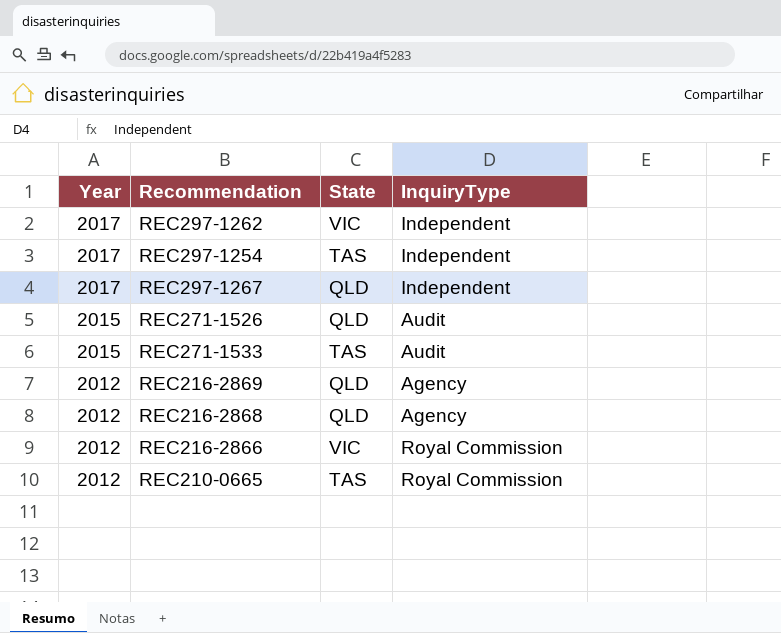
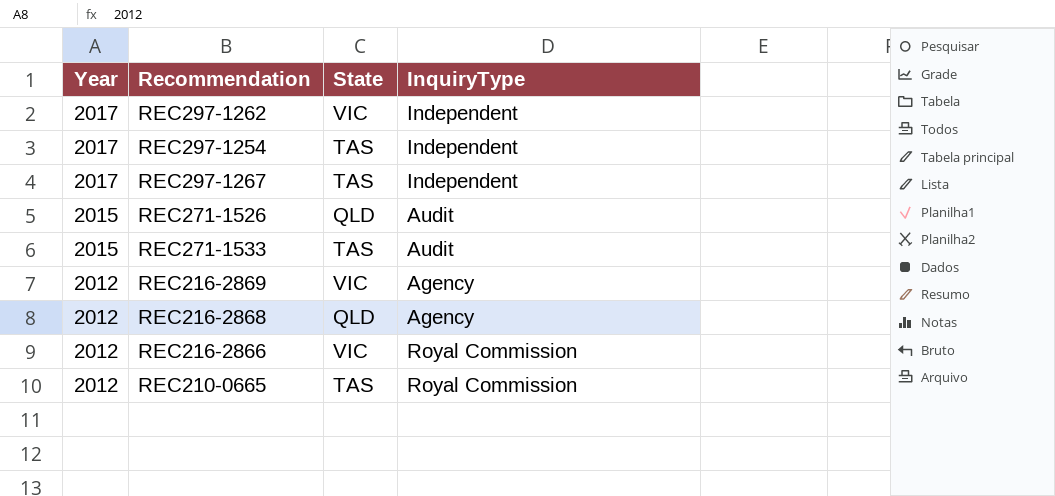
REC297-1267 | State: QLD -> TAS
REC216-2869 | State: QLD -> VIC

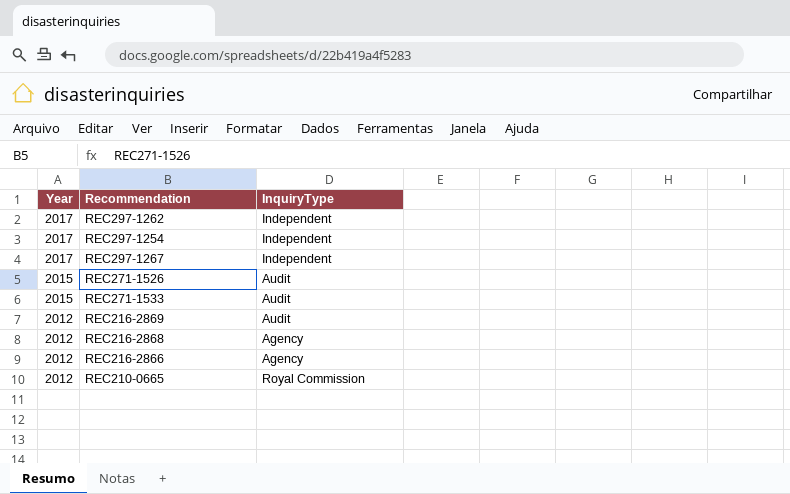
column State | position: 3 -> none
REC216-2869 | InquiryType: Agency -> Audit
REC216-2866 | InquiryType: Royal Commission -> Agency

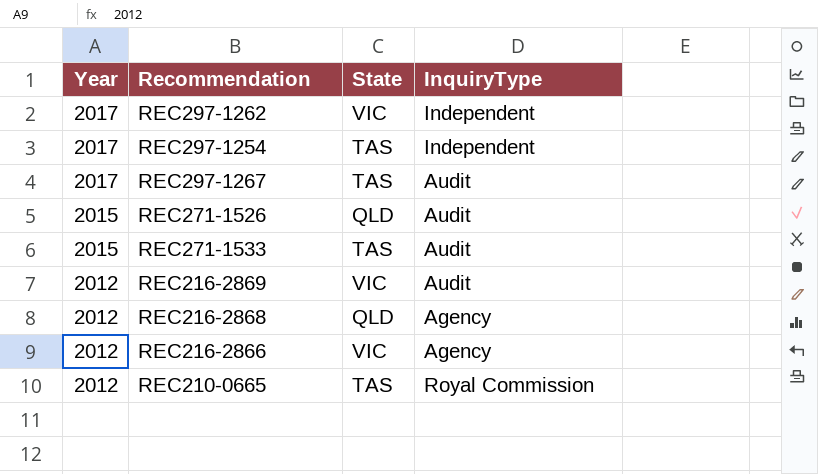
column State | position: none -> 3
REC297-1267 | InquiryType: Independent -> Audit

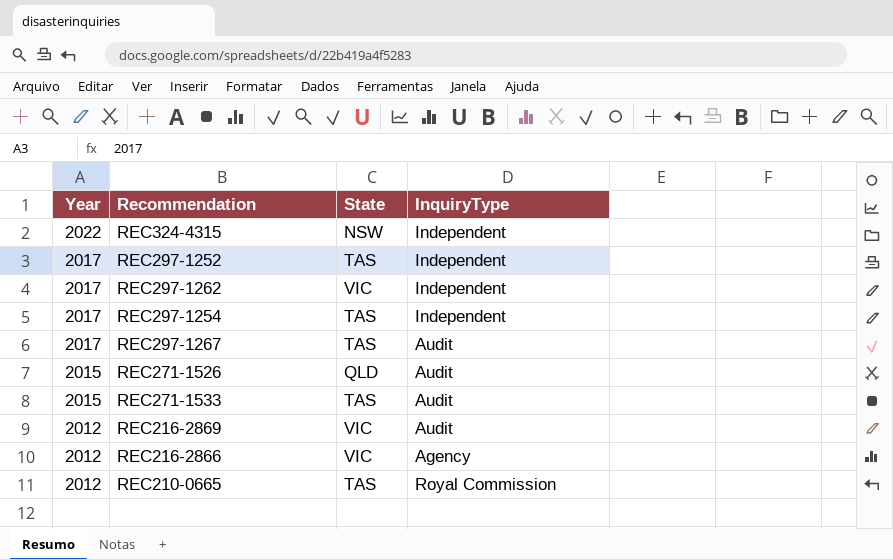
row REC216-2868: 2012 | QLD | Agency -> none
row REC324-4315: none -> 2022 | NSW | Independent
row REC297-1252: none -> 2017 | TAS | Independent

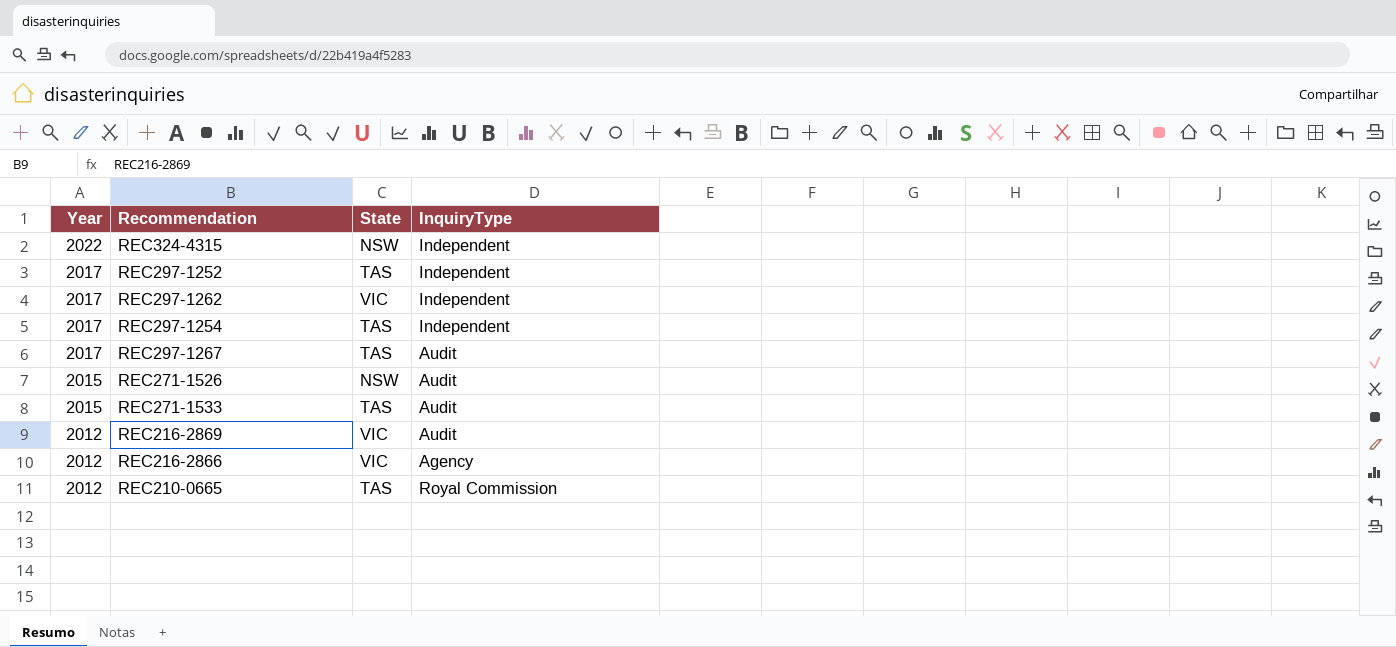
REC271-1526 | State: QLD -> NSW

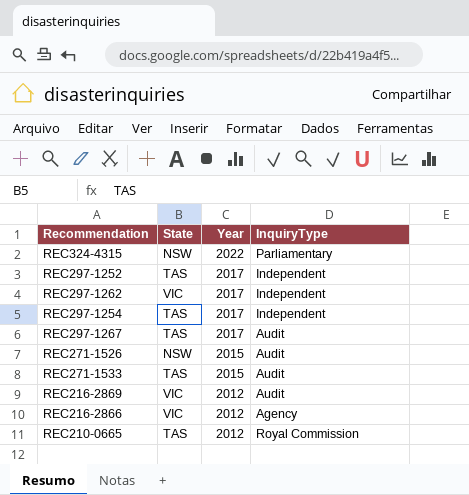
column Year | position: 1 -> 3
REC324-4315 | InquiryType: Independent -> Parliamentary

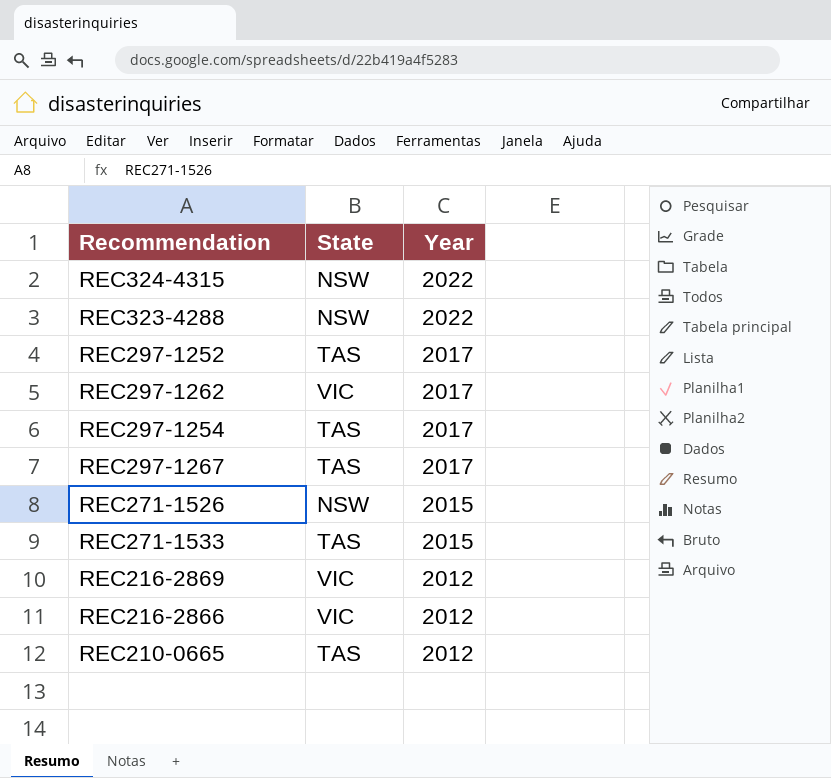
column InquiryType | position: 4 -> none
row REC323-4288: none -> NSW | 2022

